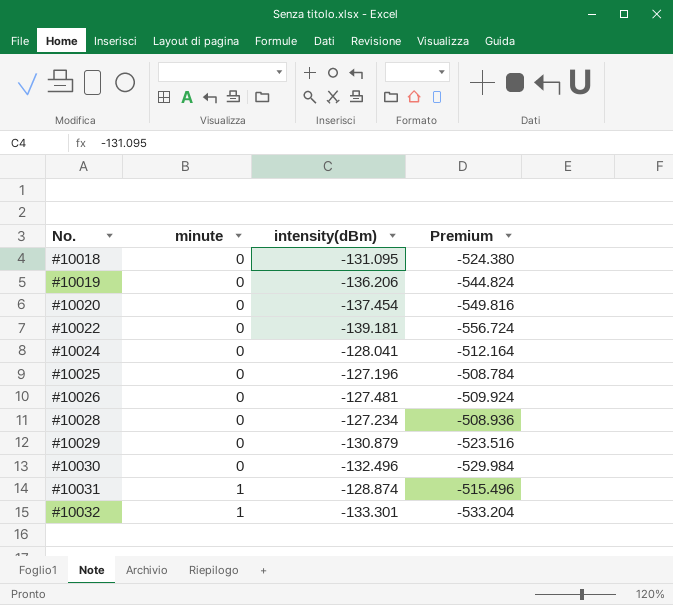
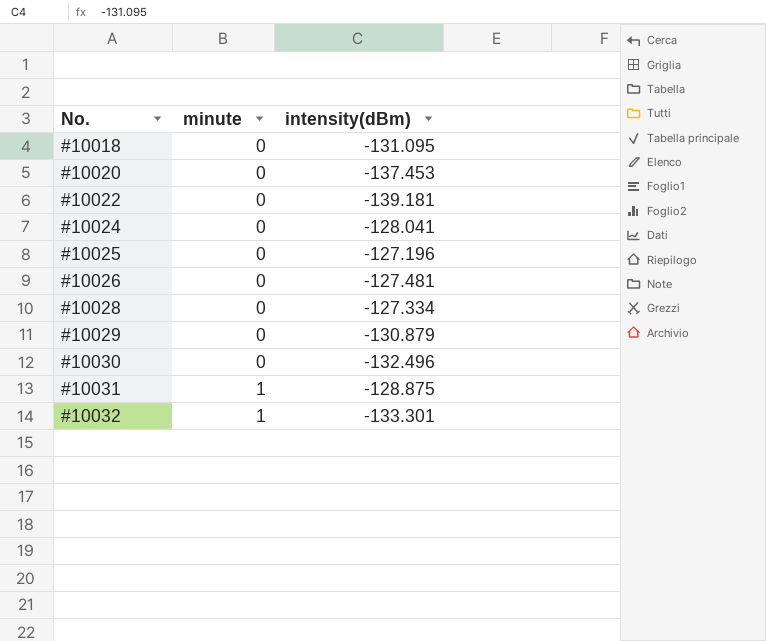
column Premium | formula: [intensity(dBm)] * 4 -> none
row #10019: 0 | -136.206 | -544.824 -> none
#10020 | intensity(dBm): -137.454 -> -137.453
#10028 | intensity(dBm): -127.234 -> -127.334
#10031 | intensity(dBm): -128.874 -> -128.875

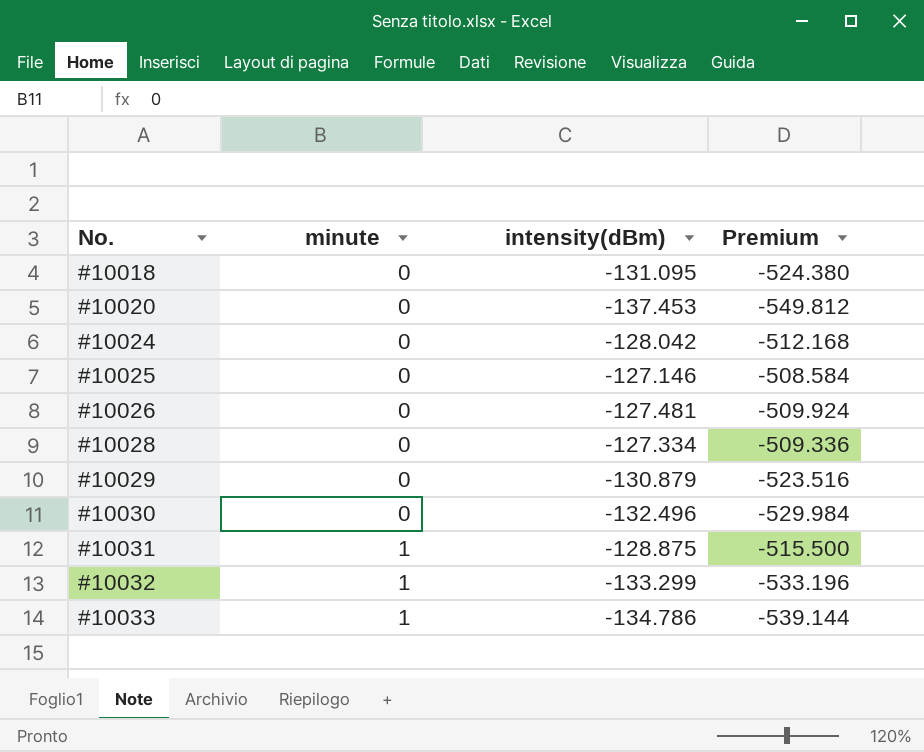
column Premium | formula: none -> [intensity(dBm)] * 4
row #10022: 0 | -139.181 -> none
#10024 | intensity(dBm): -128.041 -> -128.042
#10025 | intensity(dBm): -127.196 -> -127.146
#10032 | intensity(dBm): -133.301 -> -133.299
row #10033: none -> 1 | -134.786 | -539.144

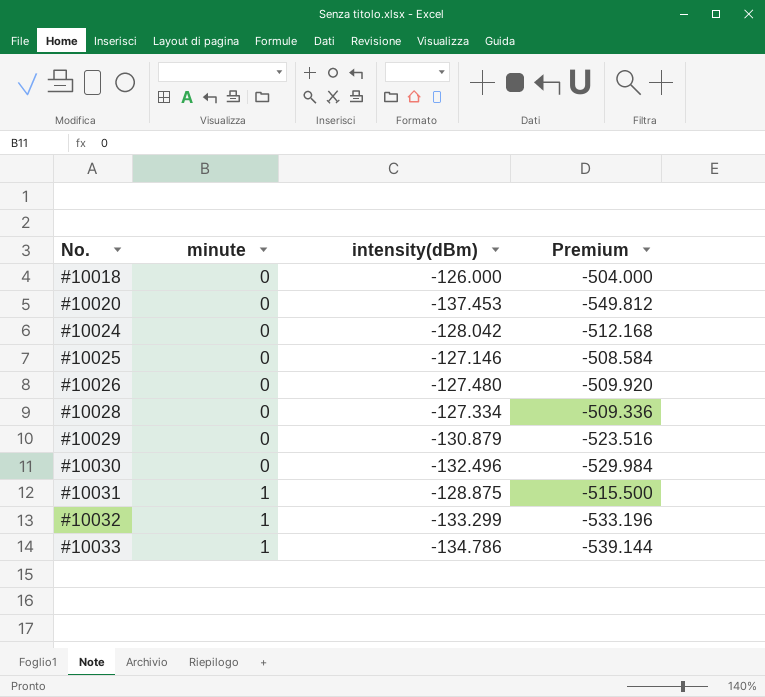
#10018 | intensity(dBm): -131.095 -> -126.000
#10018 | Premium: -524.380 -> -504.000
#10026 | intensity(dBm): -127.481 -> -127.480
#10026 | Premium: -509.924 -> -509.920

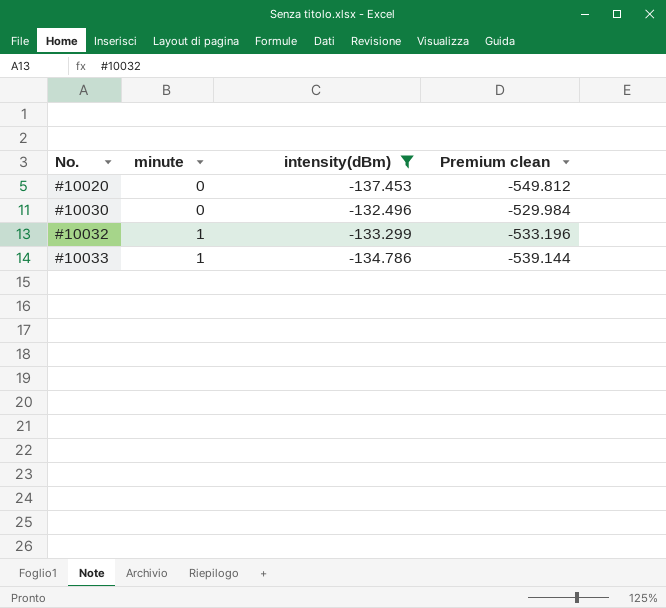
filter: none -> intensity(dBm) <= -132.496
column name: Premium -> Premium clean

